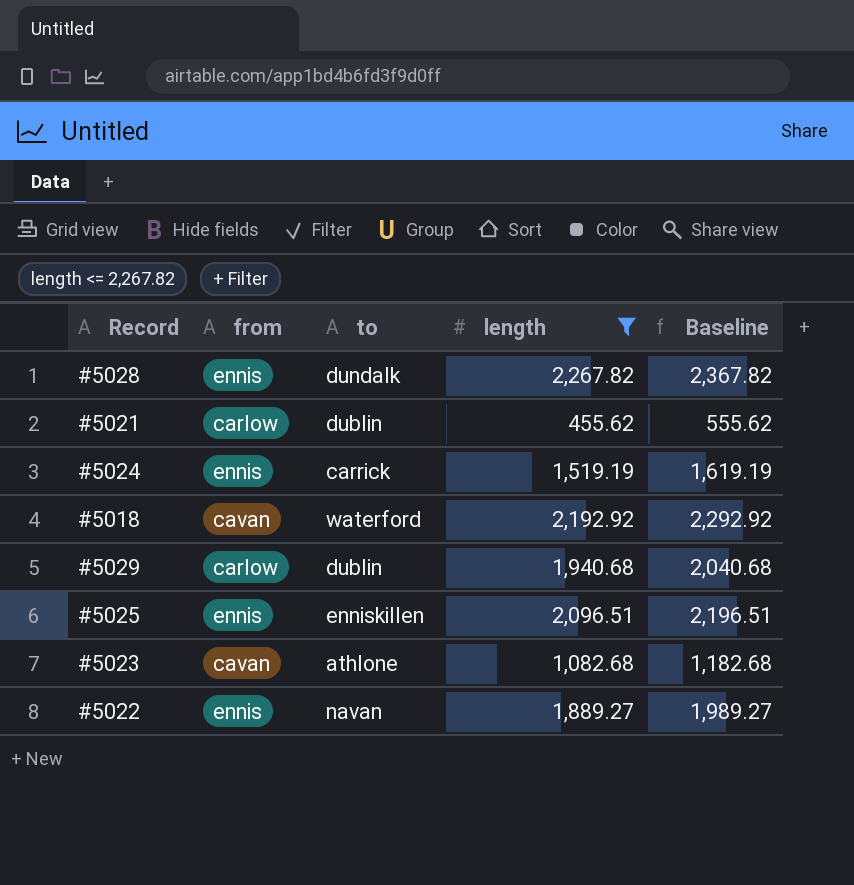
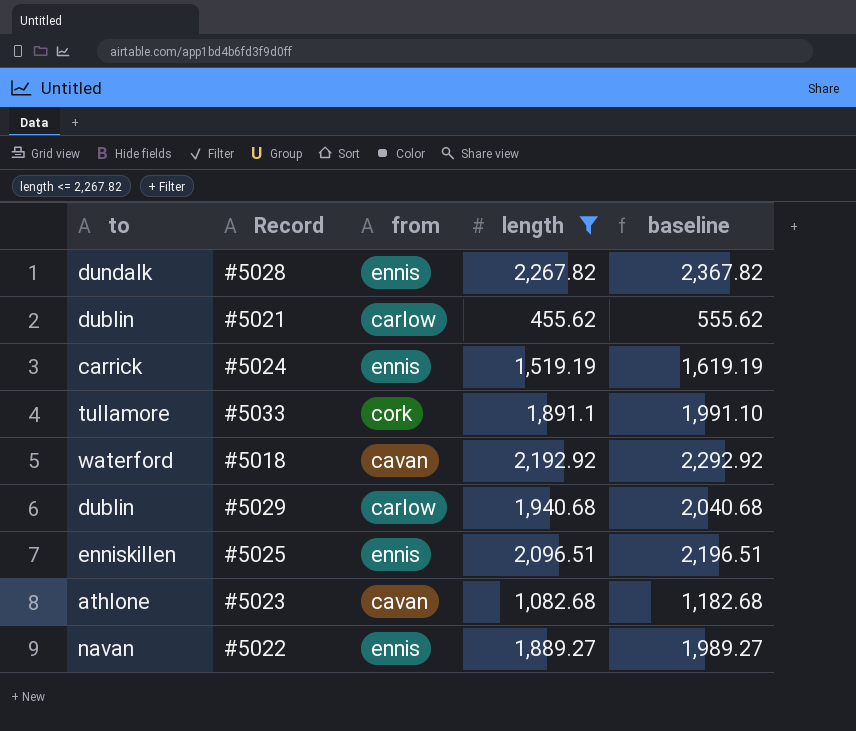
column to | position: 3 -> 1
column name: Baseline -> baseline
row #5033: none -> tullamore | cork | 1,891.1 | 1,991.10

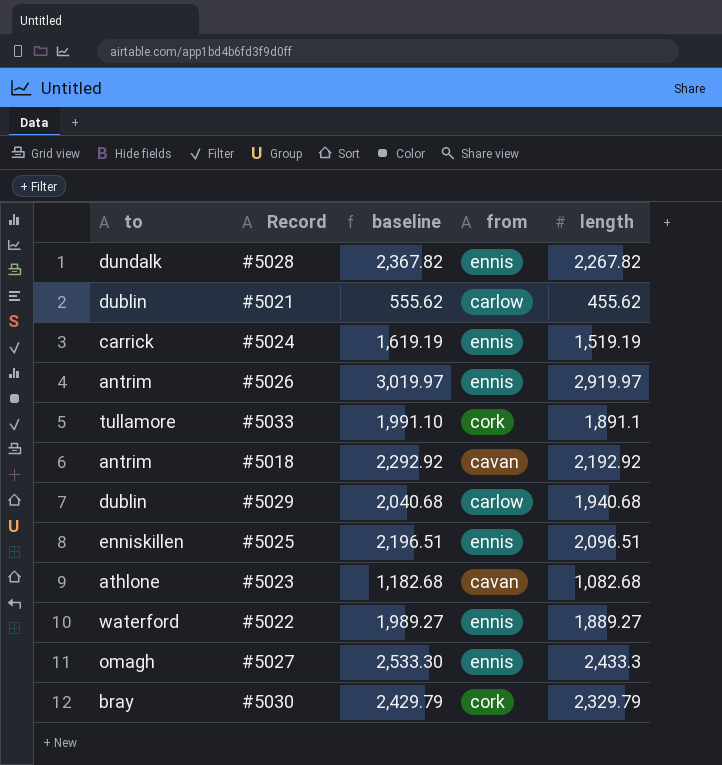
filter: length <= 2,267.82 -> none
column baseline | position: 5 -> 3
#5018 | to: waterford -> antrim
#5022 | to: navan -> waterford

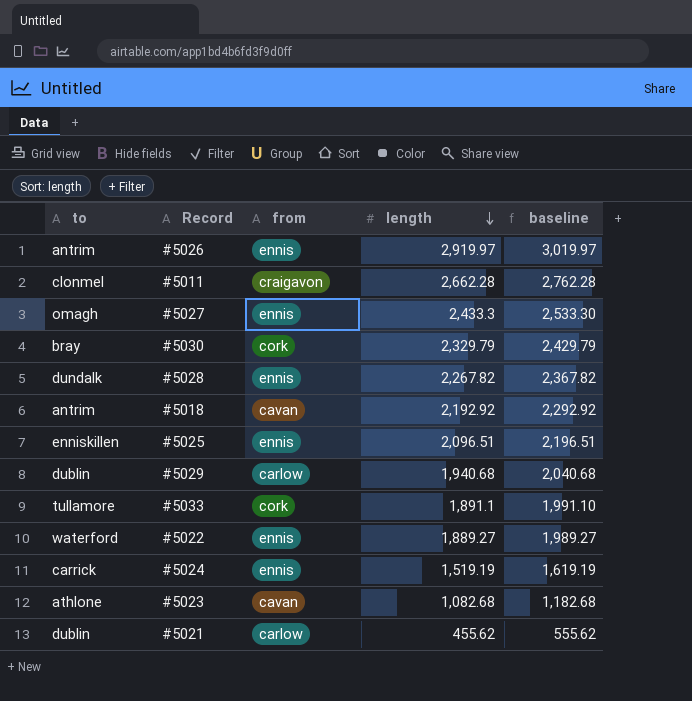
row order: none -> length descending
column baseline | position: 3 -> 5
row #5011: none -> clonmel | craigavon | 2,662.28 | 2,762.28

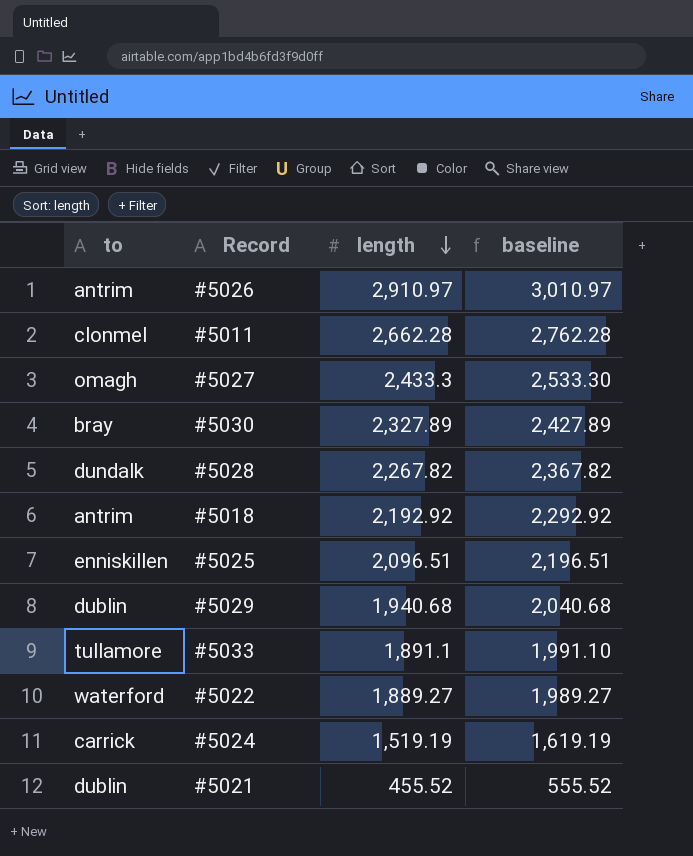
column from | position: 3 -> none
row #5023: athlone | cavan | 1,082.68 | 1,182.68 -> none
#5026 | length: 2,919.97 -> 2,910.97
#5026 | baseline: 3,019.97 -> 3,010.97
#5030 | length: 2,329.79 -> 2,327.89
#5030 | baseline: 2,429.79 -> 2,427.89
#5021 | length: 455.62 -> 455.52
#5021 | baseline: 555.62 -> 555.52

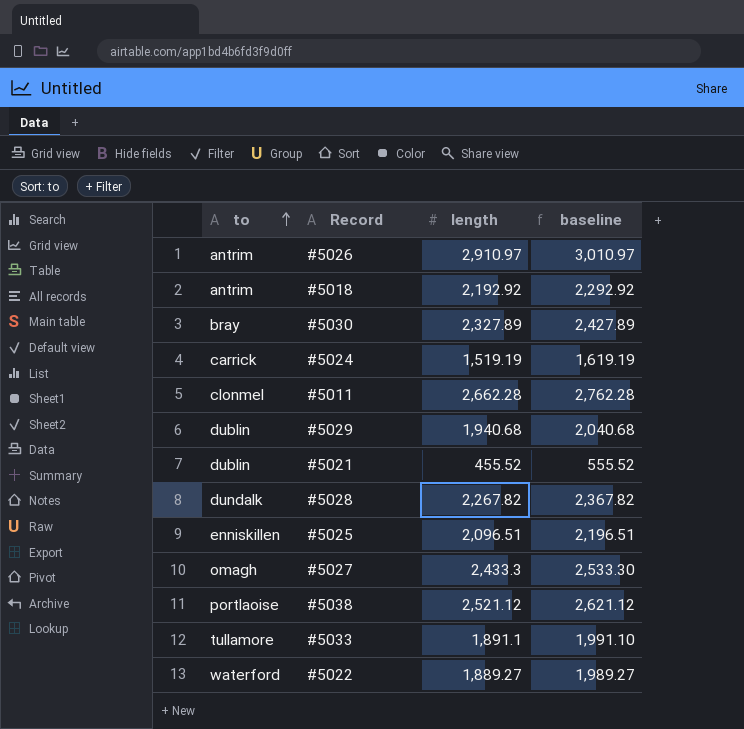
row order: length descending -> to ascending
row #5038: none -> portlaoise | 2,521.12 | 2,621.12

